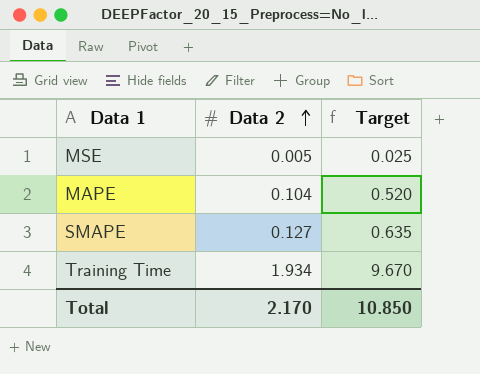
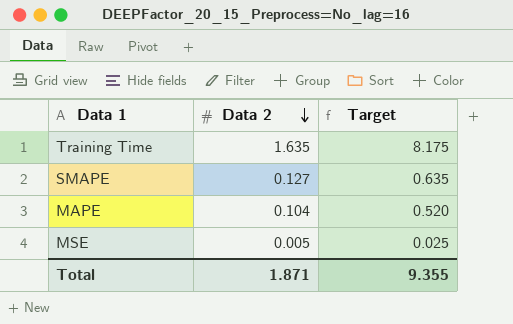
row order: Data 2 ascending -> Data 2 descending
Training Time | Data 2: 1.934 -> 1.635
Training Time | Target: 9.670 -> 8.175
Total | Data 2: 2.170 -> 1.871
Total | Target: 10.850 -> 9.355

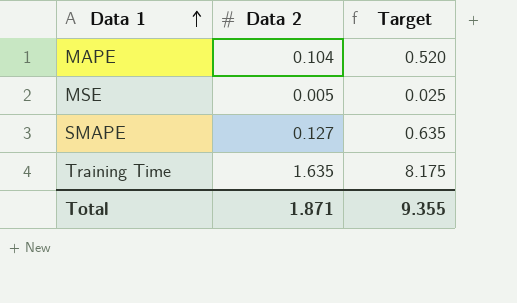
row order: Data 2 descending -> Data 1 ascending

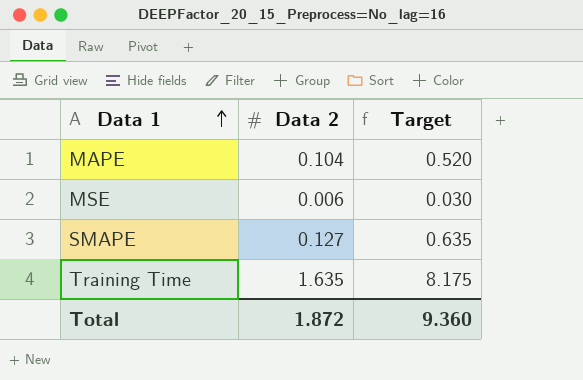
MSE | Data 2: 0.005 -> 0.006
MSE | Target: 0.025 -> 0.030
Total | Data 2: 1.871 -> 1.872
Total | Target: 9.355 -> 9.360

